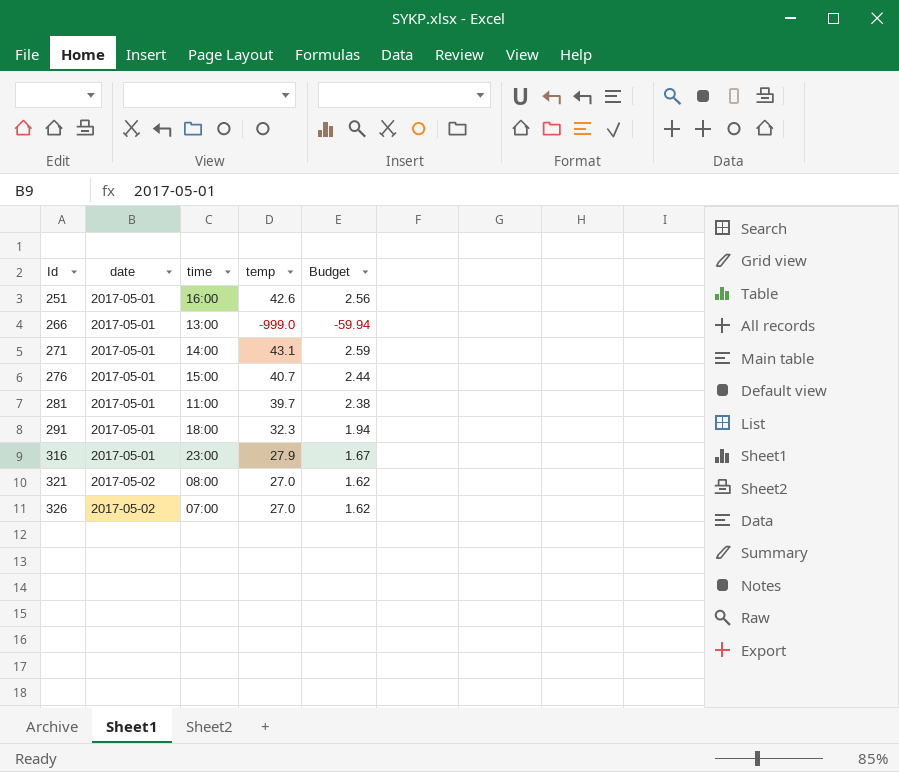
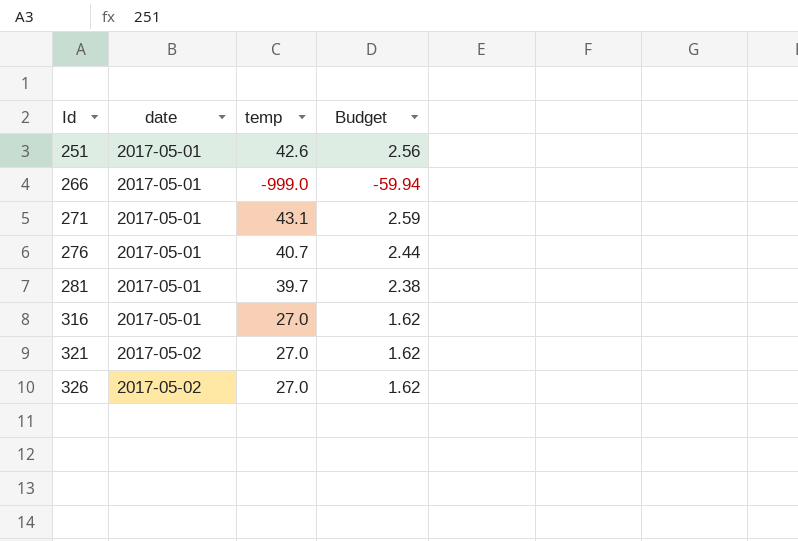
column time | position: 3 -> none
row 291: 2017-05-01 | 18:00 | 32.3 | 1.94 -> none
316 | temp: 27.9 -> 27.0
316 | Budget: 1.67 -> 1.62

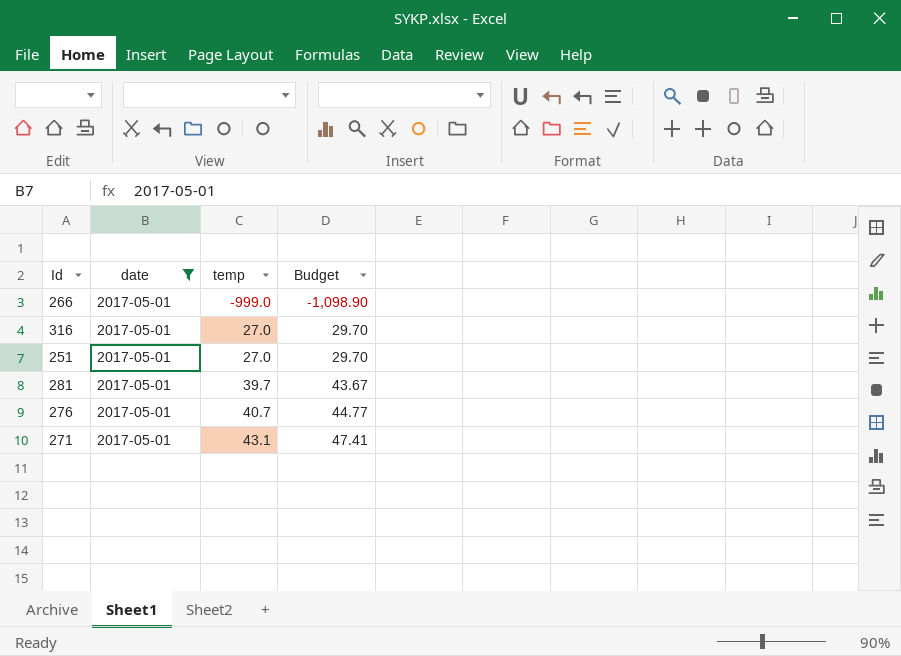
filter: none -> date = 2017-05-01
row order: Id ascending -> temp ascending
column Budget | formula: [temp] * 0.06 -> [temp] * 1.1
251 | temp: 42.6 -> 27.0

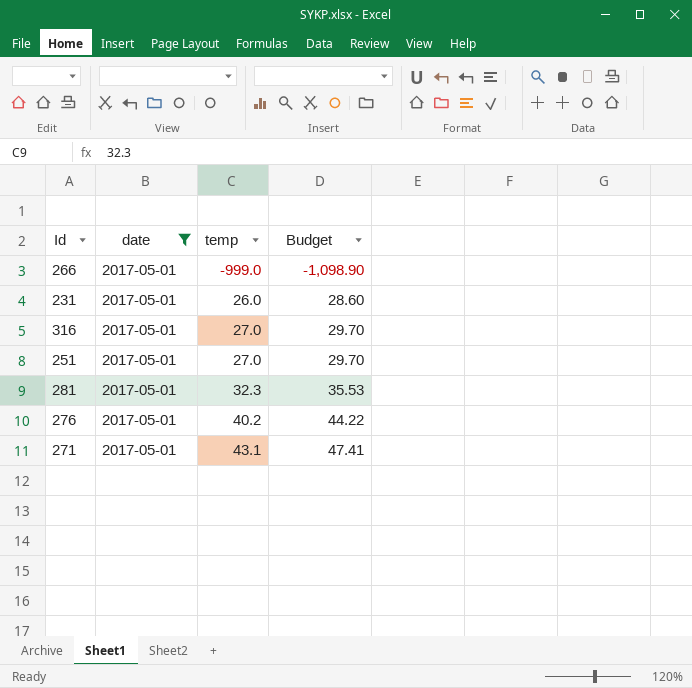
row 231: none -> 2017-05-01 | 26.0 | 28.60
281 | temp: 39.7 -> 32.3
281 | Budget: 43.67 -> 35.53
276 | temp: 40.7 -> 40.2
276 | Budget: 44.77 -> 44.22

